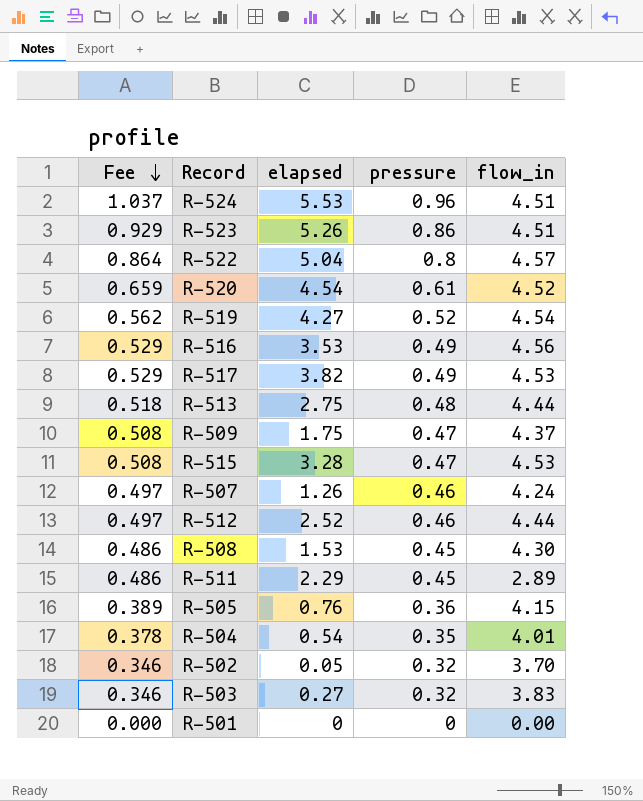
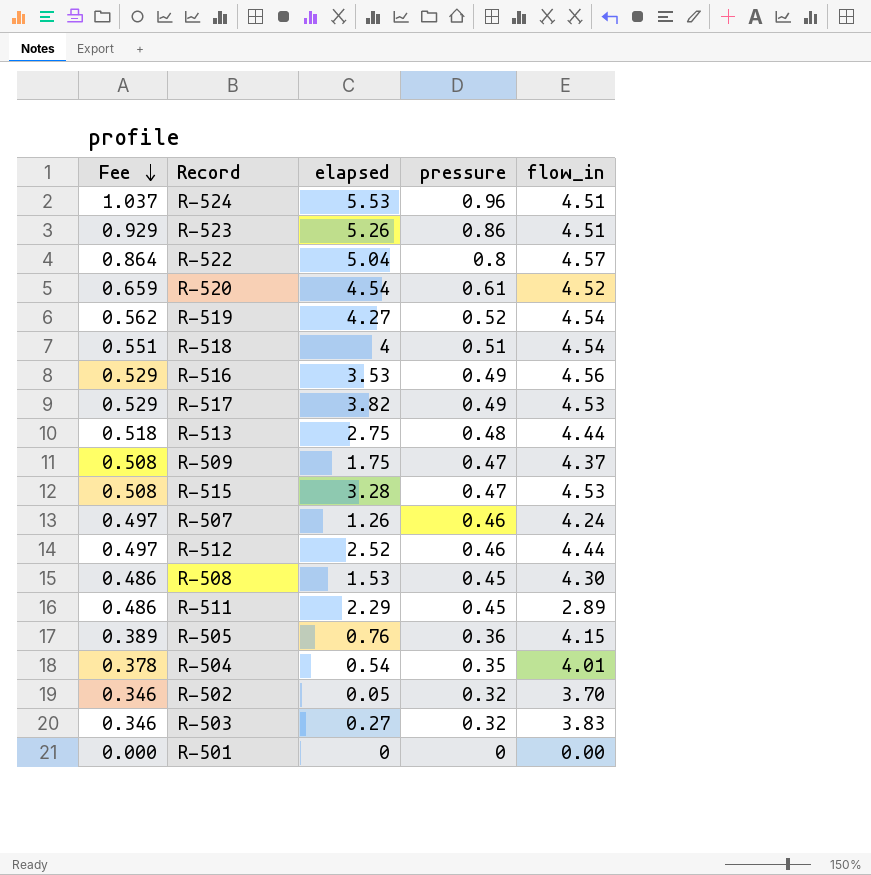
row R-518: none -> 0.551 | 4 | 0.51 | 4.54

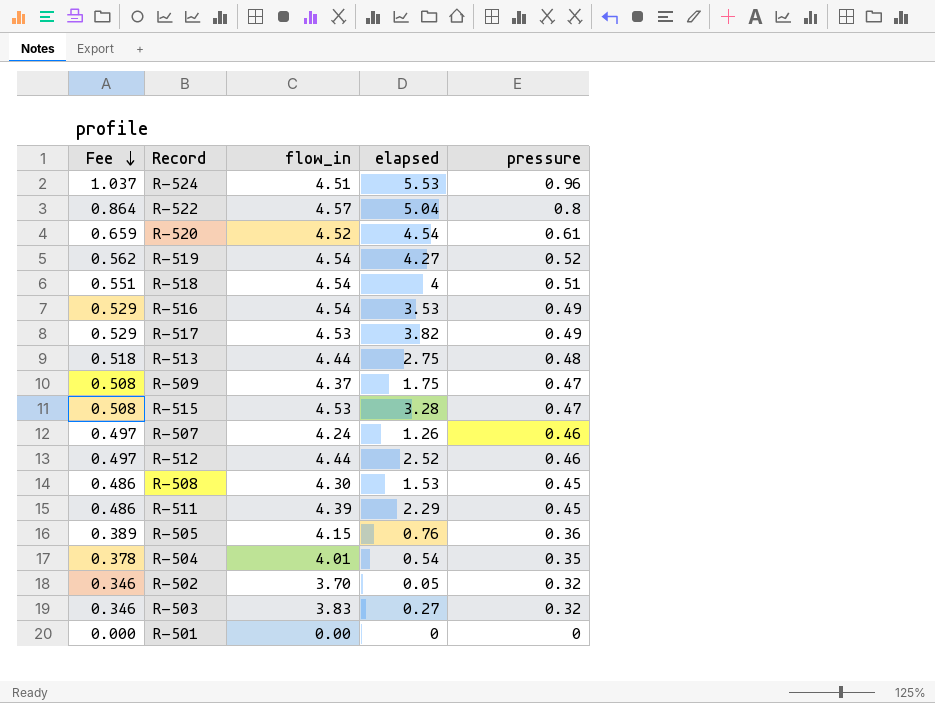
column flow_in | position: 5 -> 3
row R-523: 0.929 | 5.26 | 0.86 | 4.51 -> none
R-516 | flow_in: 4.56 -> 4.54
R-511 | flow_in: 2.89 -> 4.39

